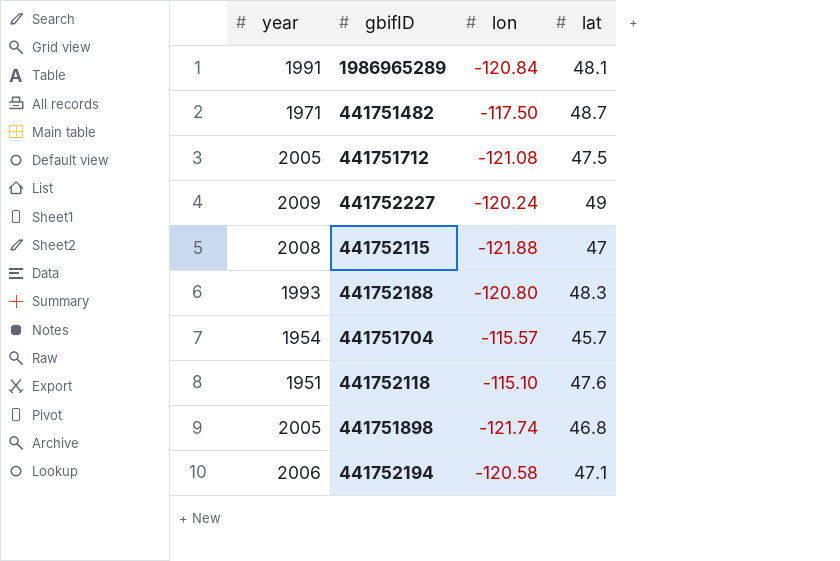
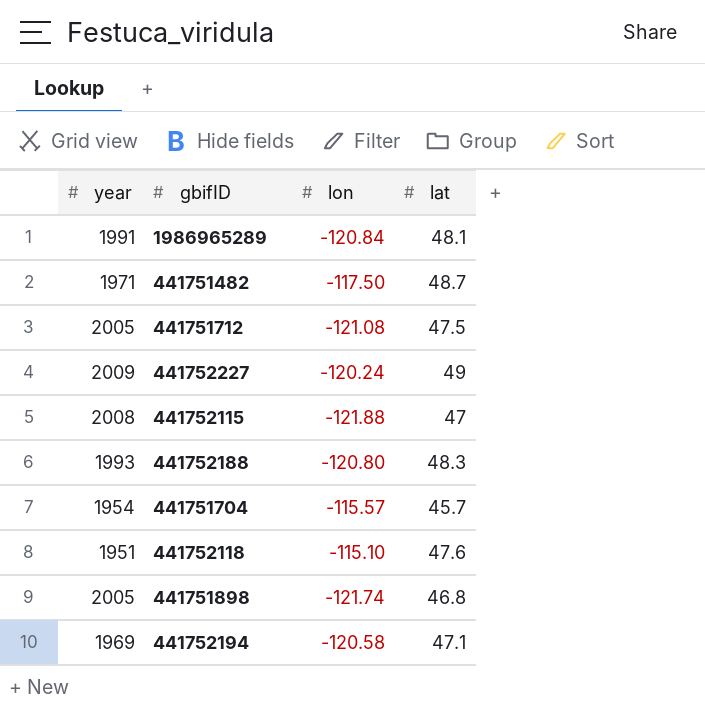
441752194 | year: 2006 -> 1969

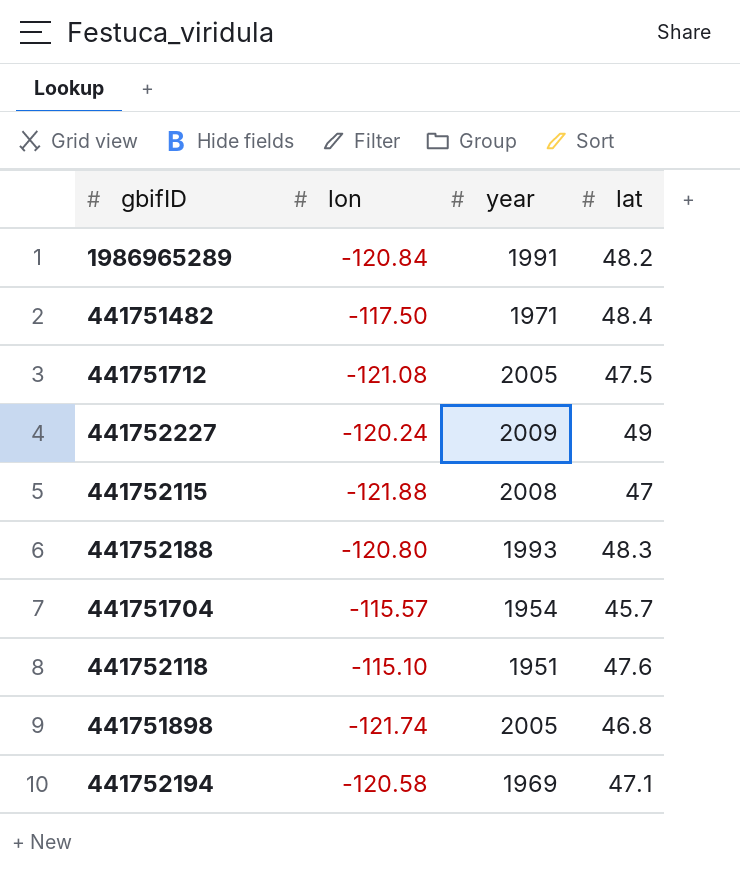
column year | position: 1 -> 3
1986965289 | lat: 48.1 -> 48.2
441751482 | lat: 48.7 -> 48.4

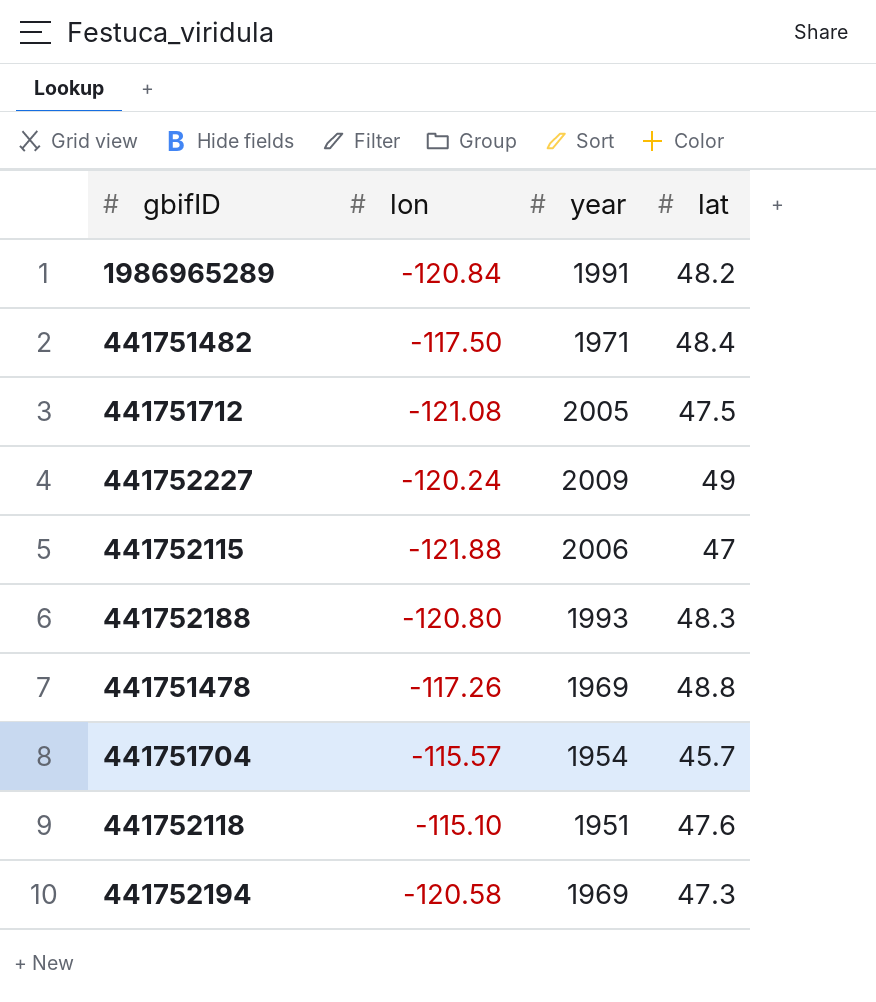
row 441751898: -121.74 | 2005 | 46.8 -> none
441752115 | year: 2008 -> 2006
row 441751478: none -> -117.26 | 1969 | 48.8
441752194 | lat: 47.1 -> 47.3

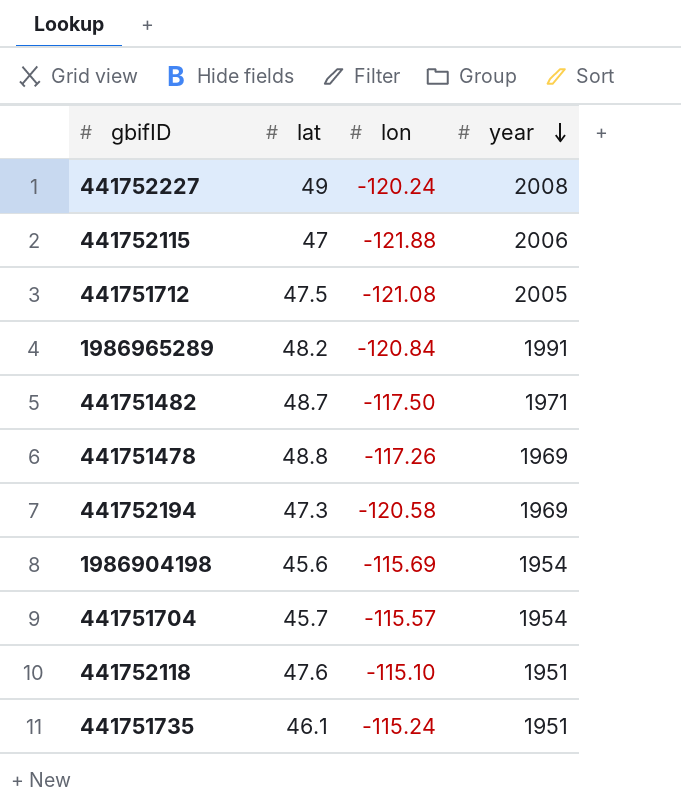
row order: none -> year descending
column lat | position: 4 -> 2
row 441752188: -120.80 | 1993 | 48.3 -> none
441752227 | year: 2009 -> 2008
441751482 | lat: 48.4 -> 48.7
row 1986904198: none -> 45.6 | -115.69 | 1954
row 441751735: none -> 46.1 | -115.24 | 1951

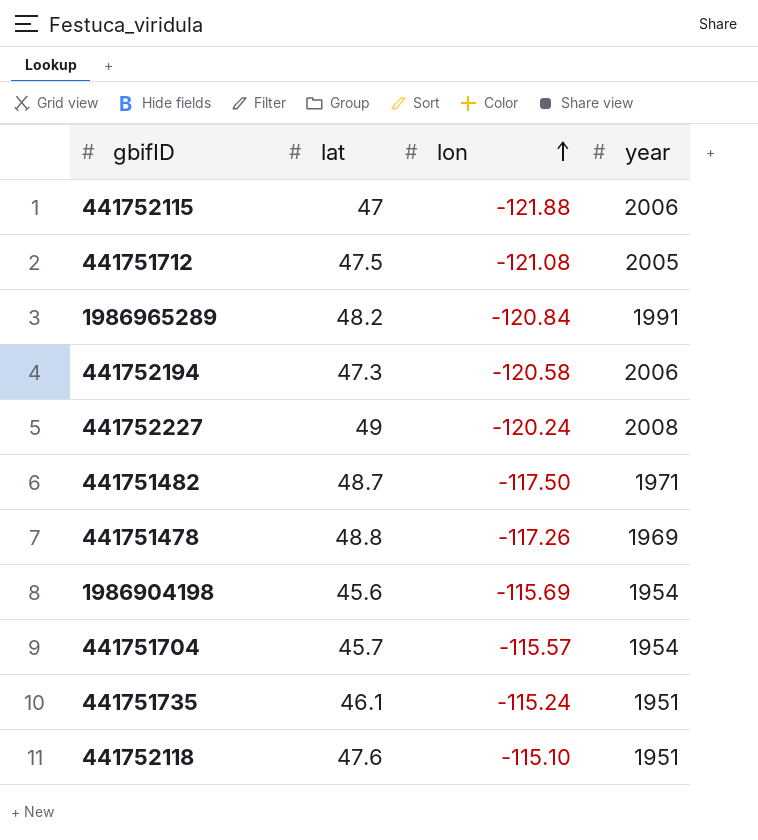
row order: year descending -> lon ascending
441752194 | year: 1969 -> 2006

